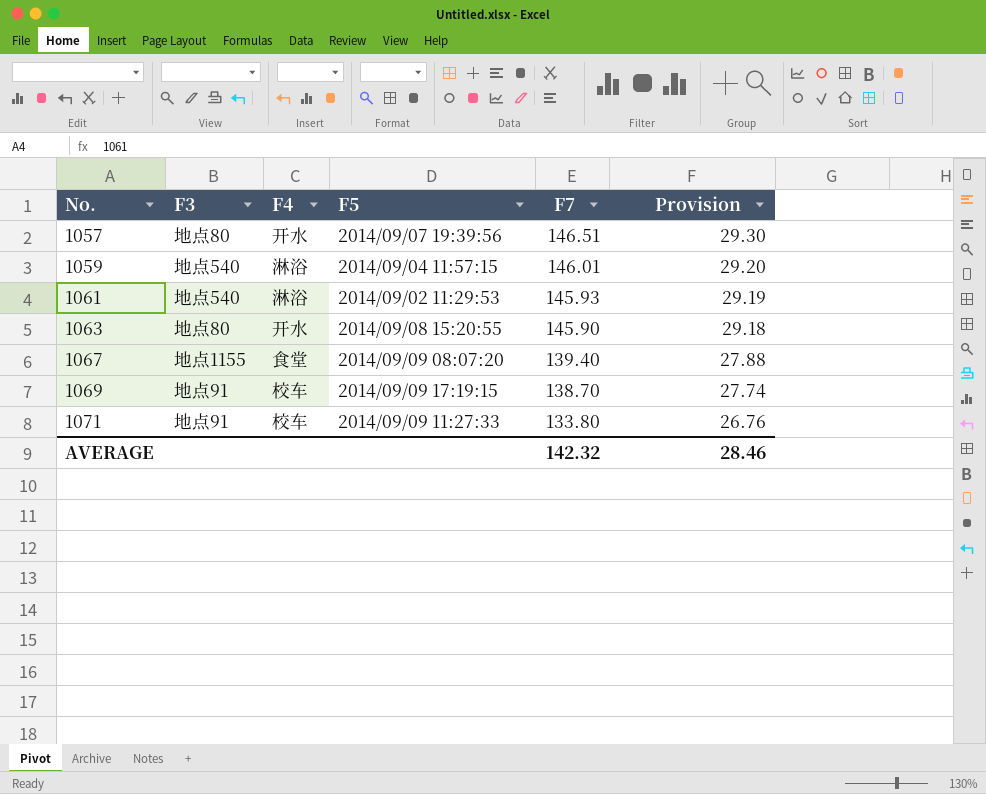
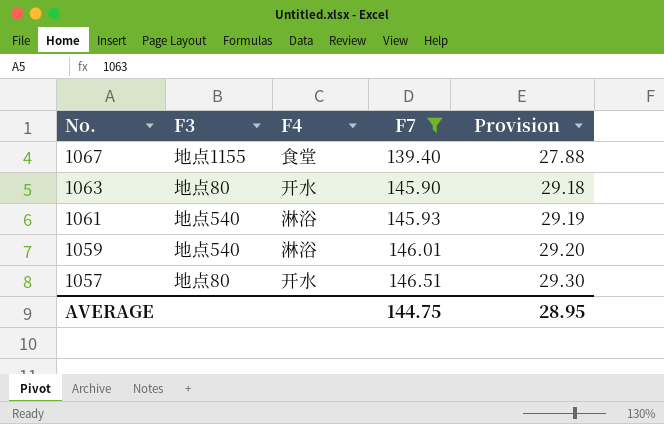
filter: none -> F7 >= 139.40
row order: No. ascending -> No. descending
column F5 | position: 4 -> none
AVERAGE | F7: 142.32 -> 144.75
AVERAGE | Provision: 28.46 -> 28.95

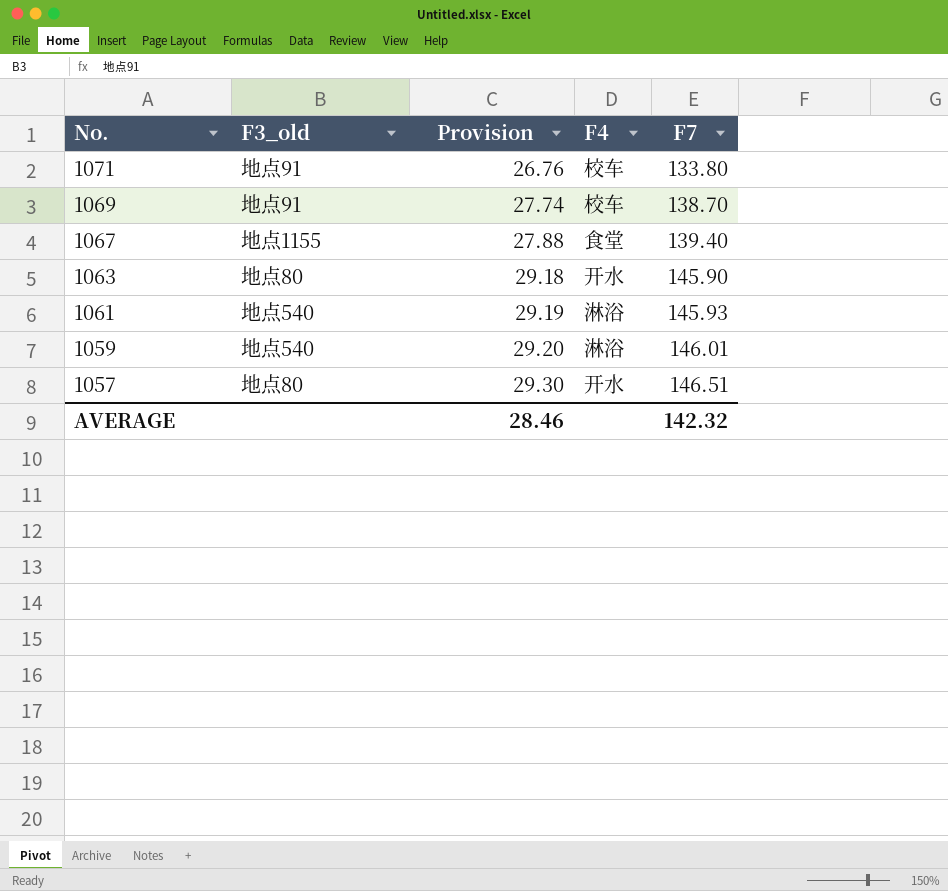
filter: F7 >= 139.40 -> none
column name: F3 -> F3_old
column Provision | position: 5 -> 3
AVERAGE | Provision: 28.95 -> 28.46
AVERAGE | F7: 144.75 -> 142.32

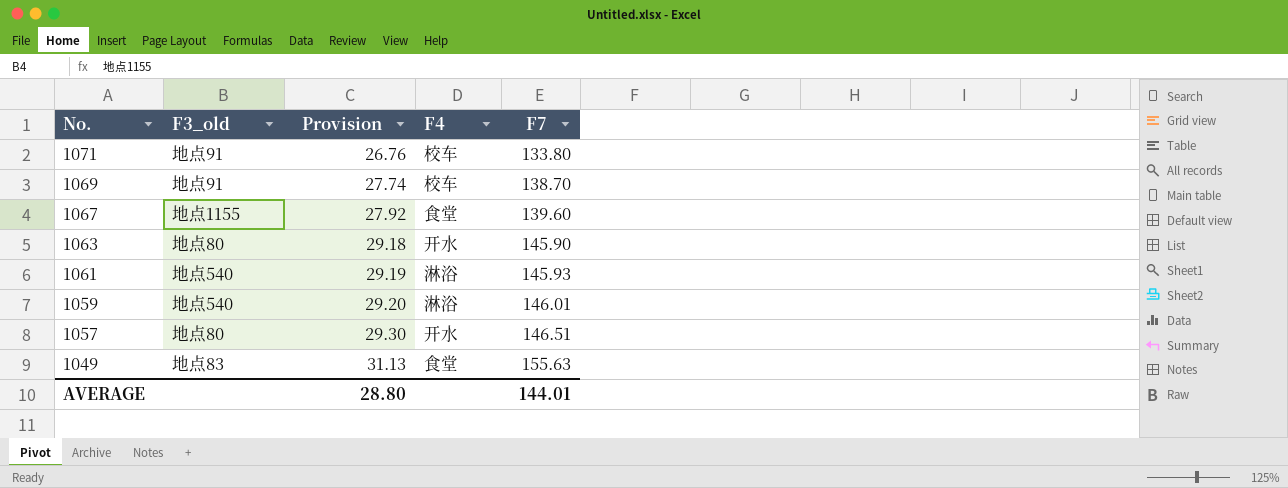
1067 | Provision: 27.88 -> 27.92
1067 | F7: 139.40 -> 139.60
row 1049: none -> 地点83 | 31.13 | 食堂 | 155.63
AVERAGE | Provision: 28.46 -> 28.80
AVERAGE | F7: 142.32 -> 144.01

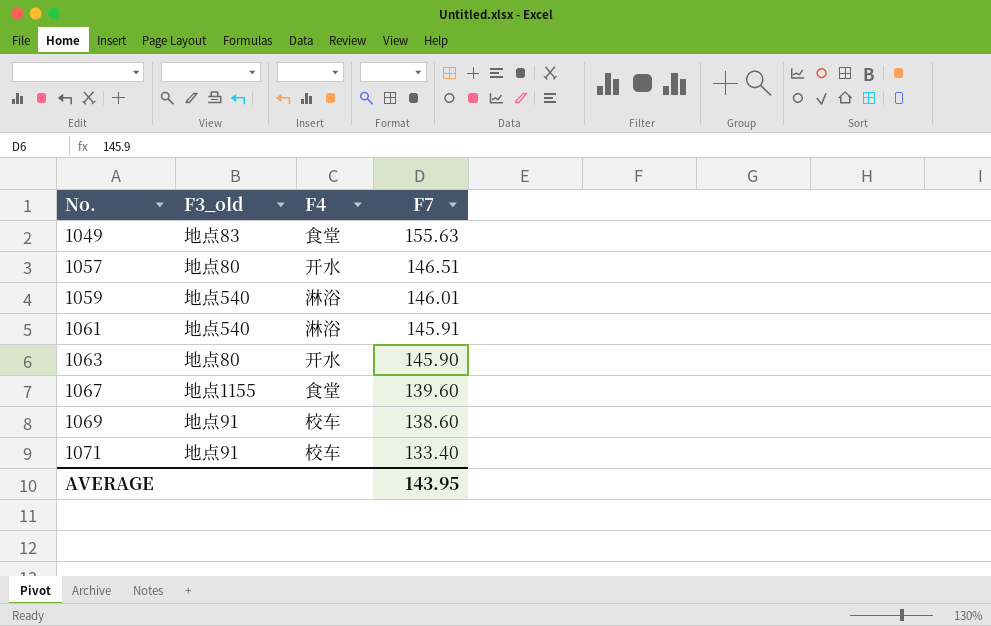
row order: No. descending -> No. ascending
column Provision | formula: [F7] * 0.2 -> none
1061 | F7: 145.93 -> 145.91
1069 | F7: 138.70 -> 138.60
1071 | F7: 133.80 -> 133.40
AVERAGE | F7: 144.01 -> 143.95

